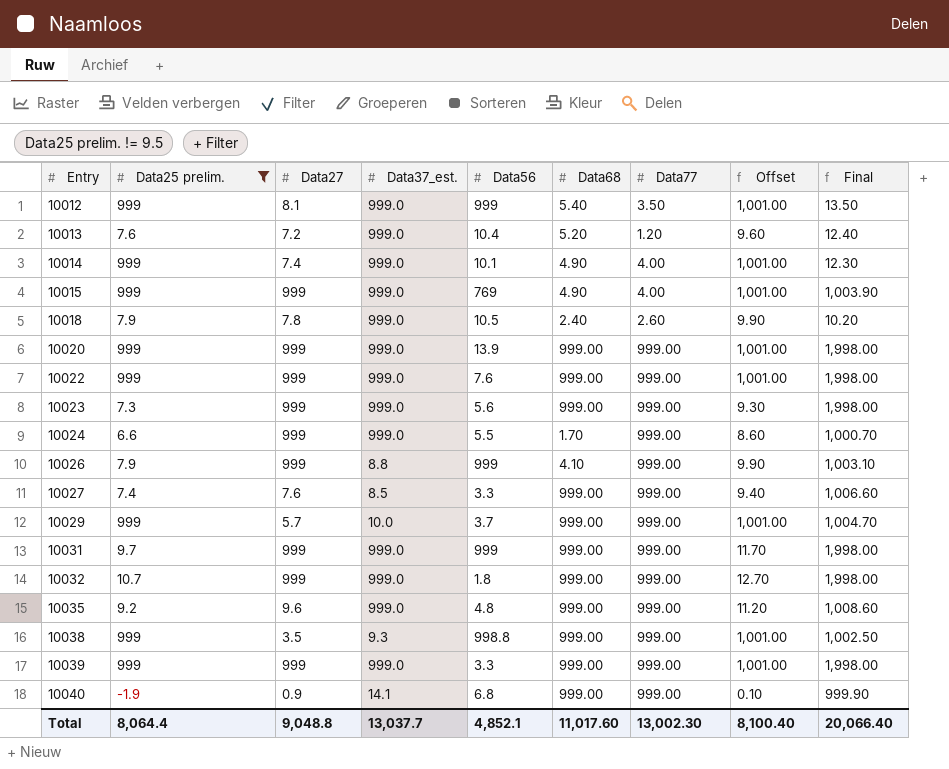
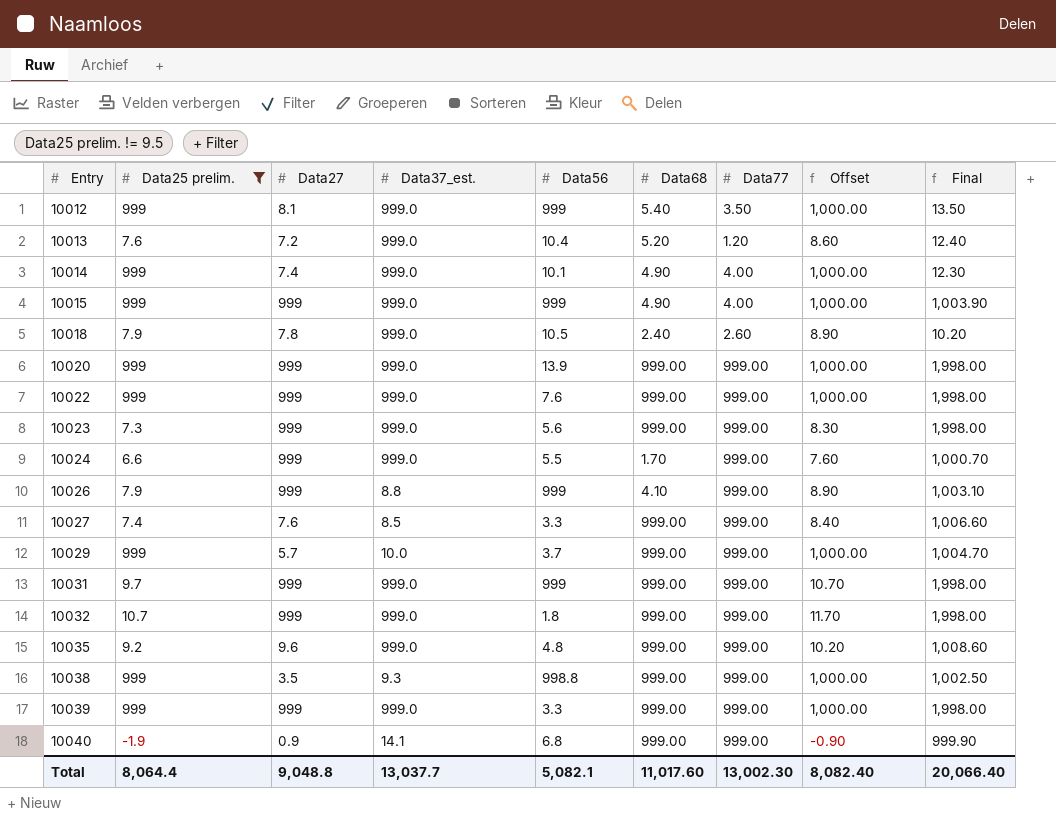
column Offset | formula: [Data25 prelim.] + 2 -> [Data25 prelim.] + 1
10015 | Data56: 769 -> 999
Total | Data56: 4,852.1 -> 5,082.1
Total | Offset: 8,100.40 -> 8,082.40

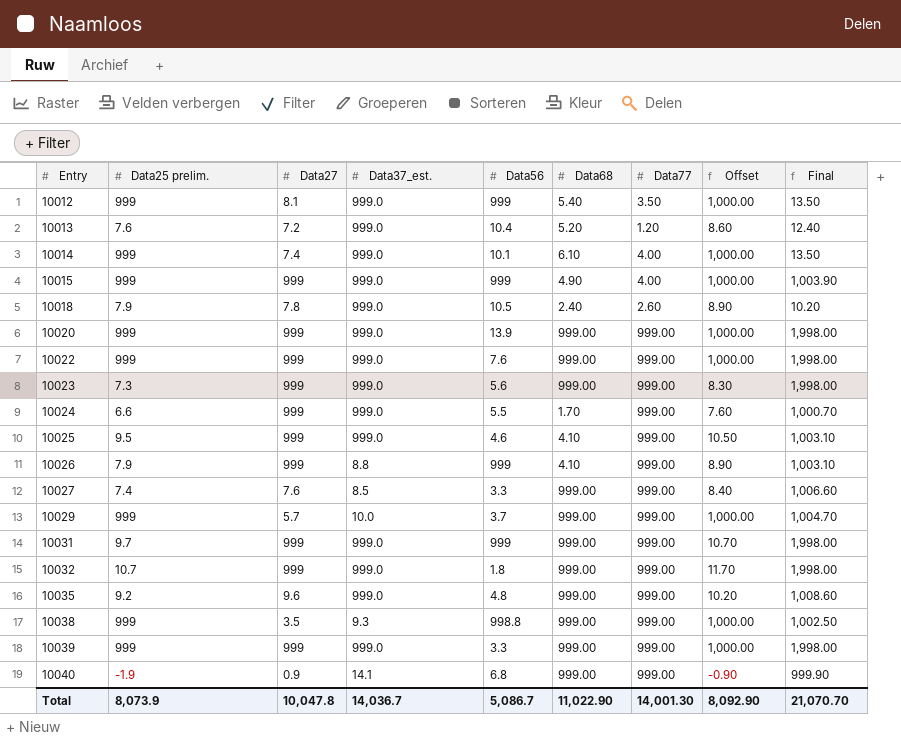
filter: Data25 prelim. != 9.5 -> none
10014 | Data68: 4.90 -> 6.10
10014 | Final: 12.30 -> 13.50
Total | Data25 prelim.: 8,064.4 -> 8,073.9
Total | Data27: 9,048.8 -> 10,047.8
Total | Data37_est.: 13,037.7 -> 14,036.7
Total | Data56: 5,082.1 -> 5,086.7
Total | Data68: 11,017.60 -> 11,022.90
Total | Data77: 13,002.30 -> 14,001.30
Total | Offset: 8,082.40 -> 8,092.90
Total | Final: 20,066.40 -> 21,070.70

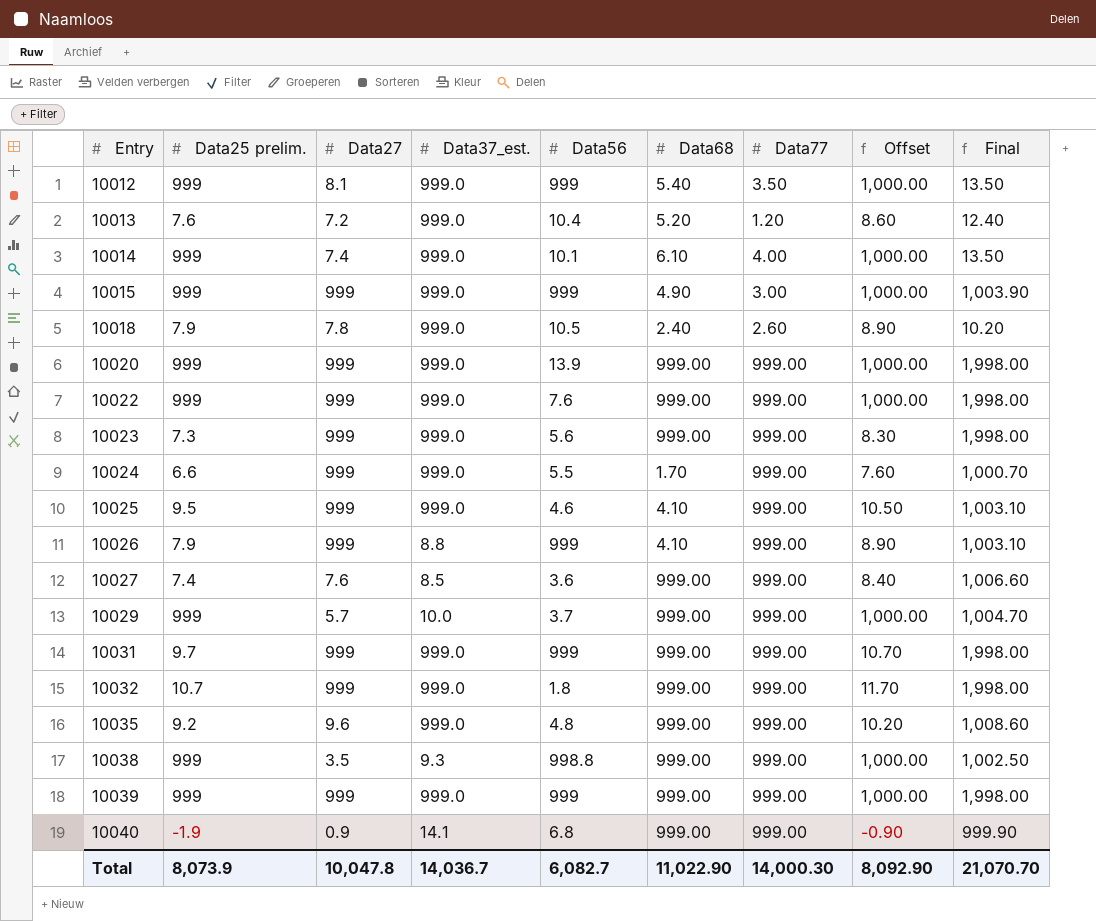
10015 | Data77: 4.00 -> 3.00
10027 | Data56: 3.3 -> 3.6
10039 | Data56: 3.3 -> 999
Total | Data56: 5,086.7 -> 6,082.7
Total | Data77: 14,001.30 -> 14,000.30

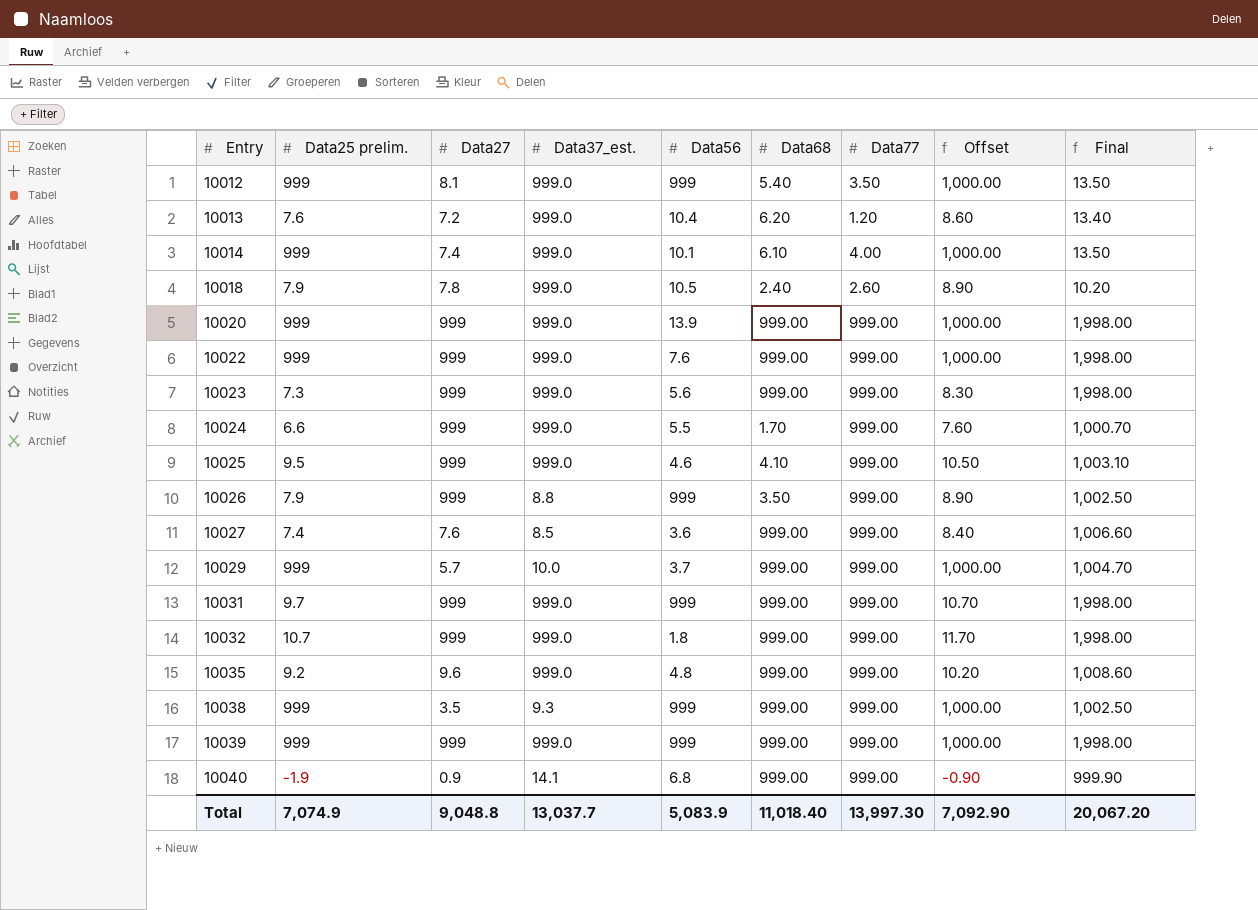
row 10015: 999 | 999 | 999.0 | 999 | 4.90 | 3.00 | 1,000.00 | 1,003.90 -> none
10013 | Data68: 5.20 -> 6.20
10013 | Final: 12.40 -> 13.40
10026 | Data68: 4.10 -> 3.50
10026 | Final: 1,003.10 -> 1,002.50
10038 | Data56: 998.8 -> 999
Total | Data25 prelim.: 8,073.9 -> 7,074.9
Total | Data27: 10,047.8 -> 9,048.8
Total | Data37_est.: 14,036.7 -> 13,037.7
Total | Data56: 6,082.7 -> 5,083.9
Total | Data68: 11,022.90 -> 11,018.40
Total | Data77: 14,000.30 -> 13,997.30
Total | Offset: 8,092.90 -> 7,092.90
Total | Final: 21,070.70 -> 20,067.20

